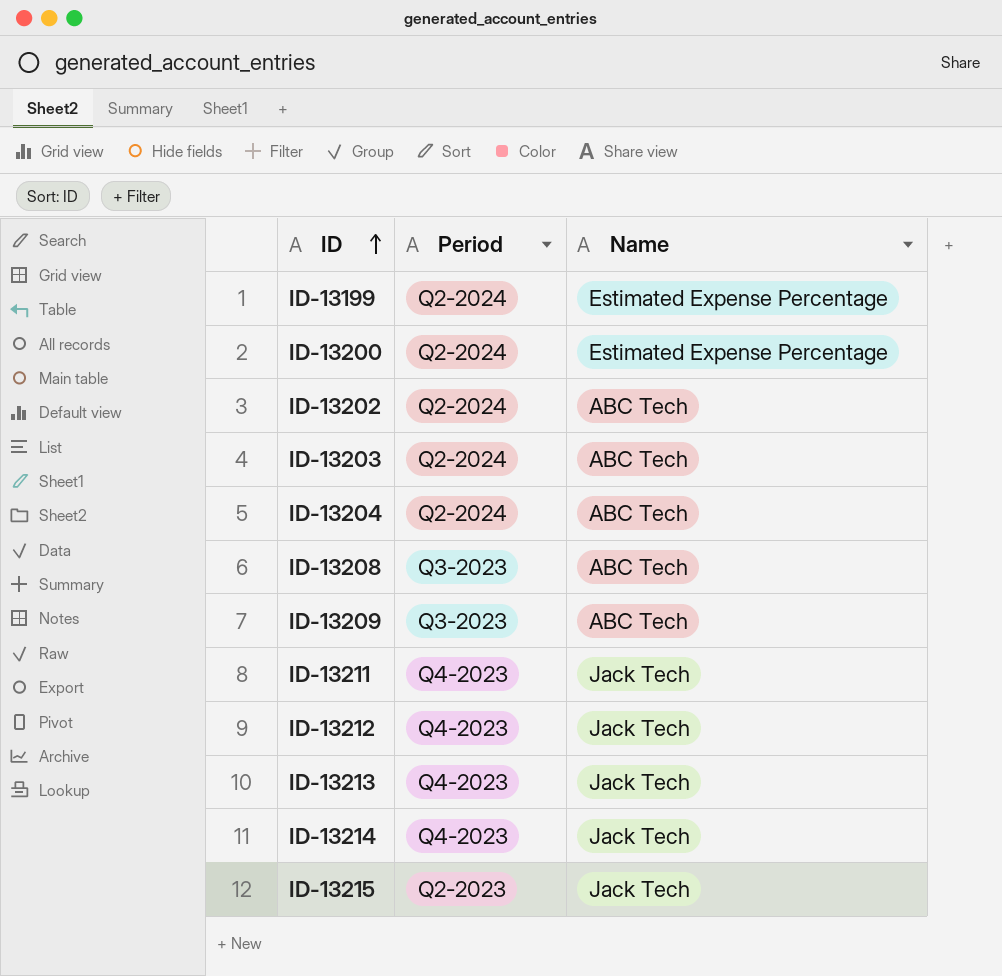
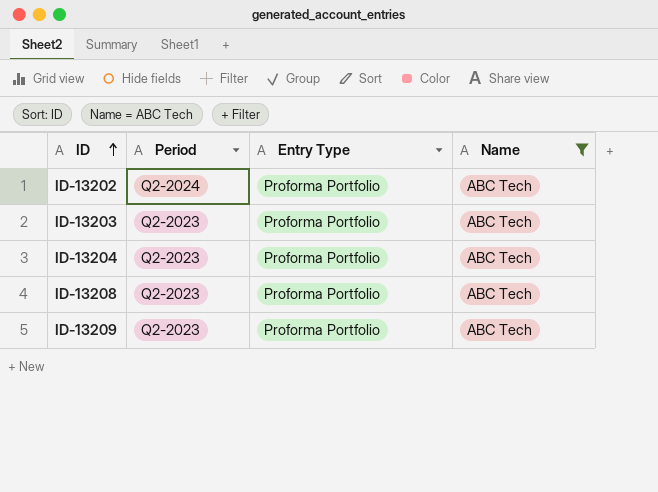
filter: none -> Name = ABC Tech
column Entry Type | position: none -> 3
ID-13203 | Period: Q2-2024 -> Q2-2023
ID-13204 | Period: Q2-2024 -> Q2-2023
ID-13208 | Period: Q3-2023 -> Q2-2023
ID-13209 | Period: Q3-2023 -> Q2-2023

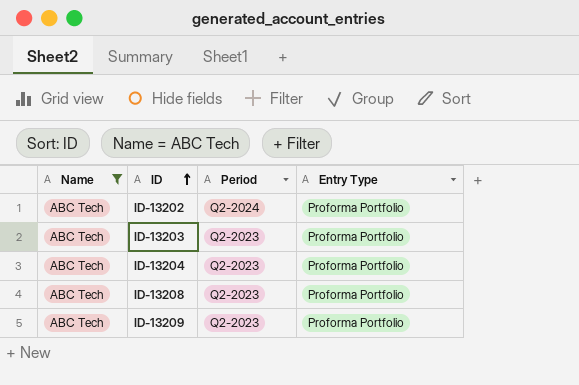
column Name | position: 4 -> 1

